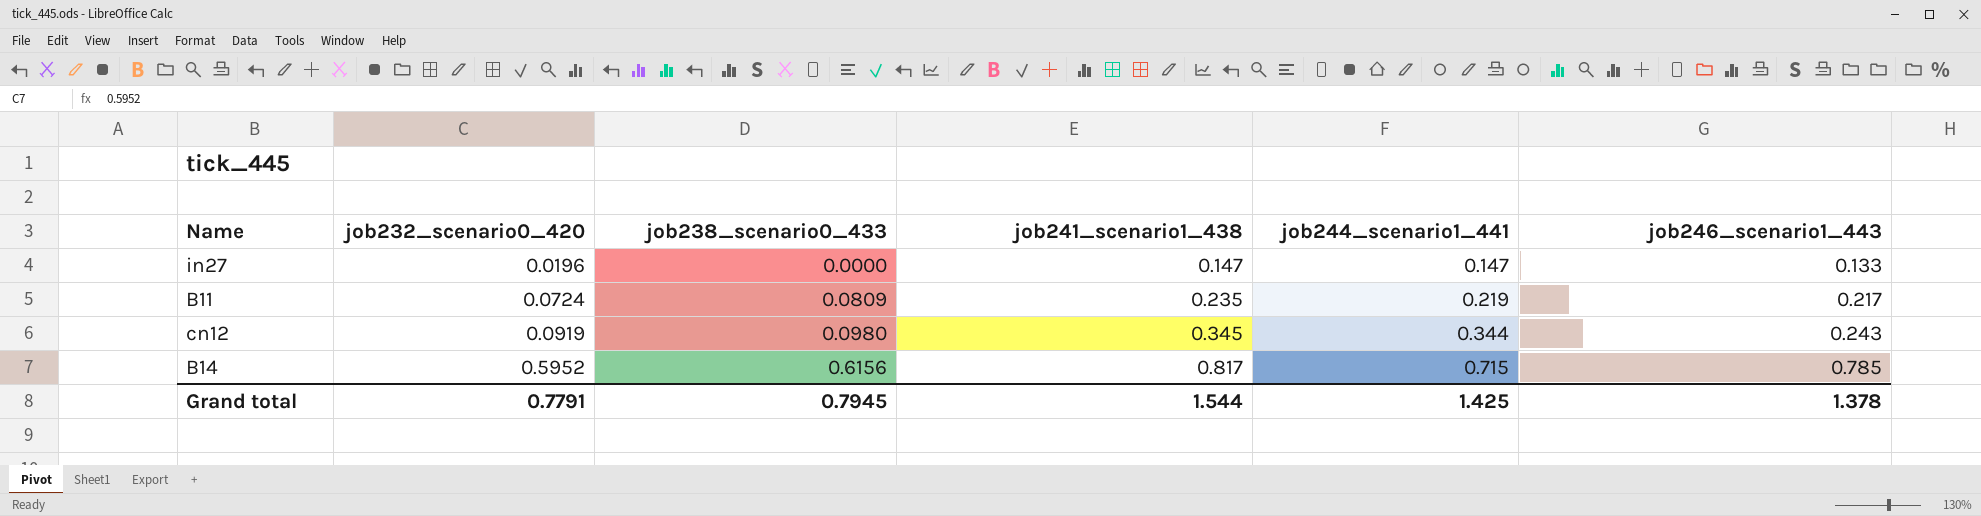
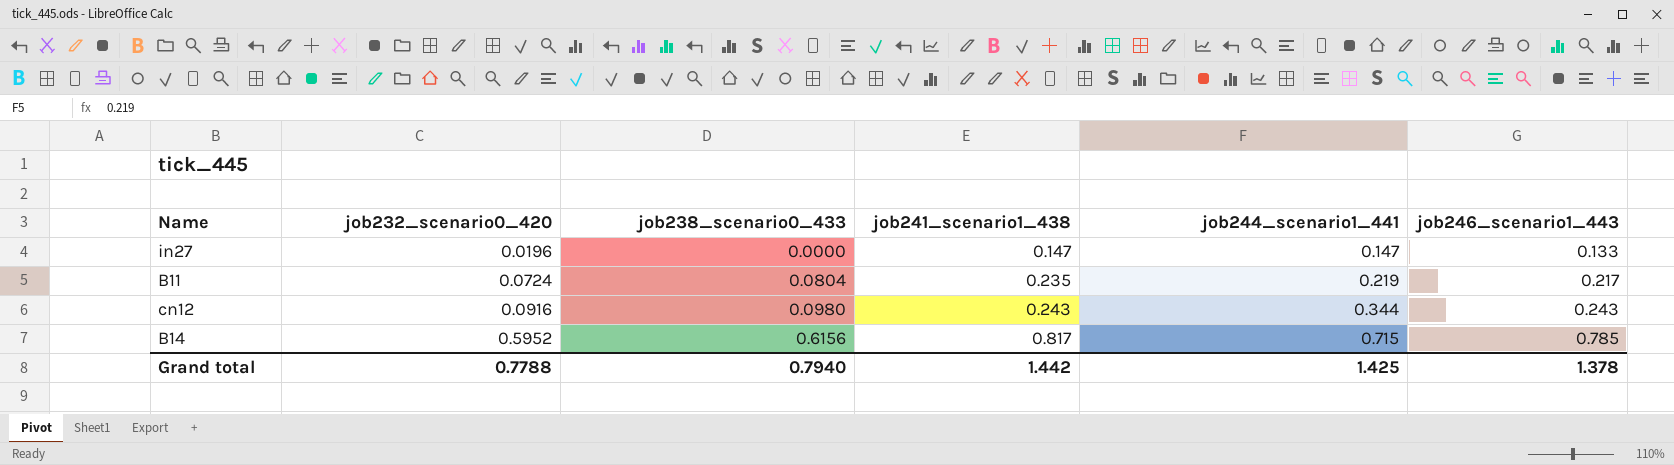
B11 | job238_scenario0_433: 0.0809 -> 0.0804
cn12 | job232_scenario0_420: 0.0919 -> 0.0916
cn12 | job241_scenario1_438: 0.345 -> 0.243
Grand total | job232_scenario0_420: 0.7791 -> 0.7788
Grand total | job238_scenario0_433: 0.7945 -> 0.7940
Grand total | job241_scenario1_438: 1.544 -> 1.442

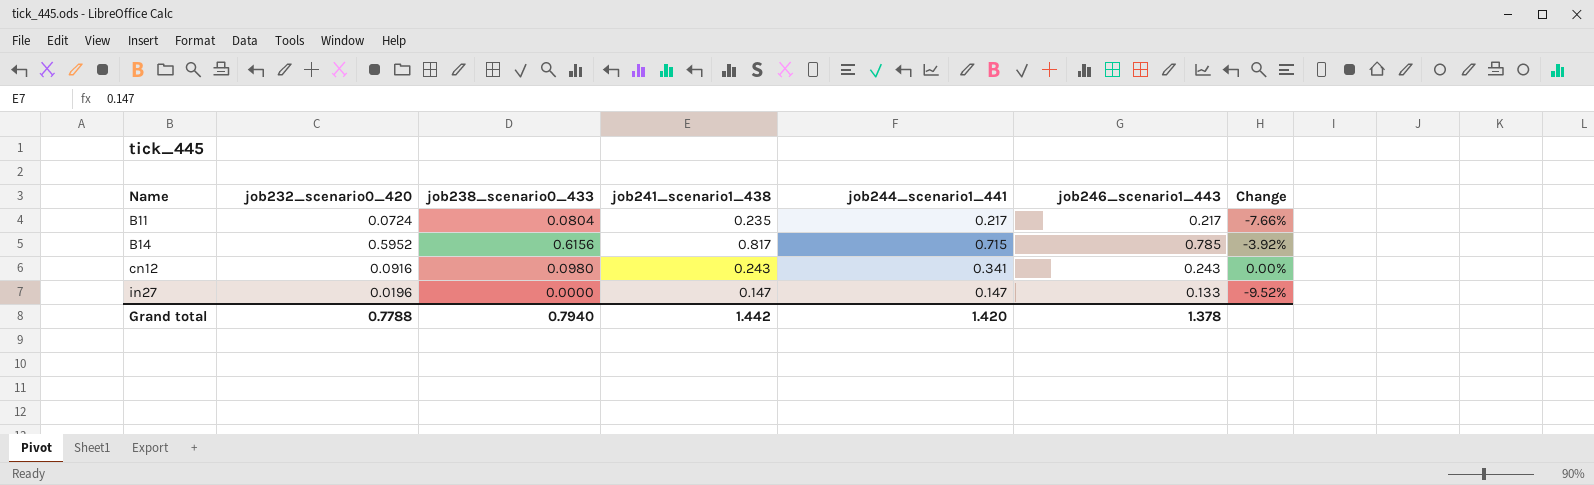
row order: job232_scenario0_420 ascending -> Name ascending
column Change | formula: none -> ([job246_scenario1_443] - [job241_scenario1_438]) / [job241_scenario1_438]
B11 | job244_scenario1_441: 0.219 -> 0.217
cn12 | job244_scenario1_441: 0.344 -> 0.341
Grand total | job244_scenario1_441: 1.425 -> 1.420

